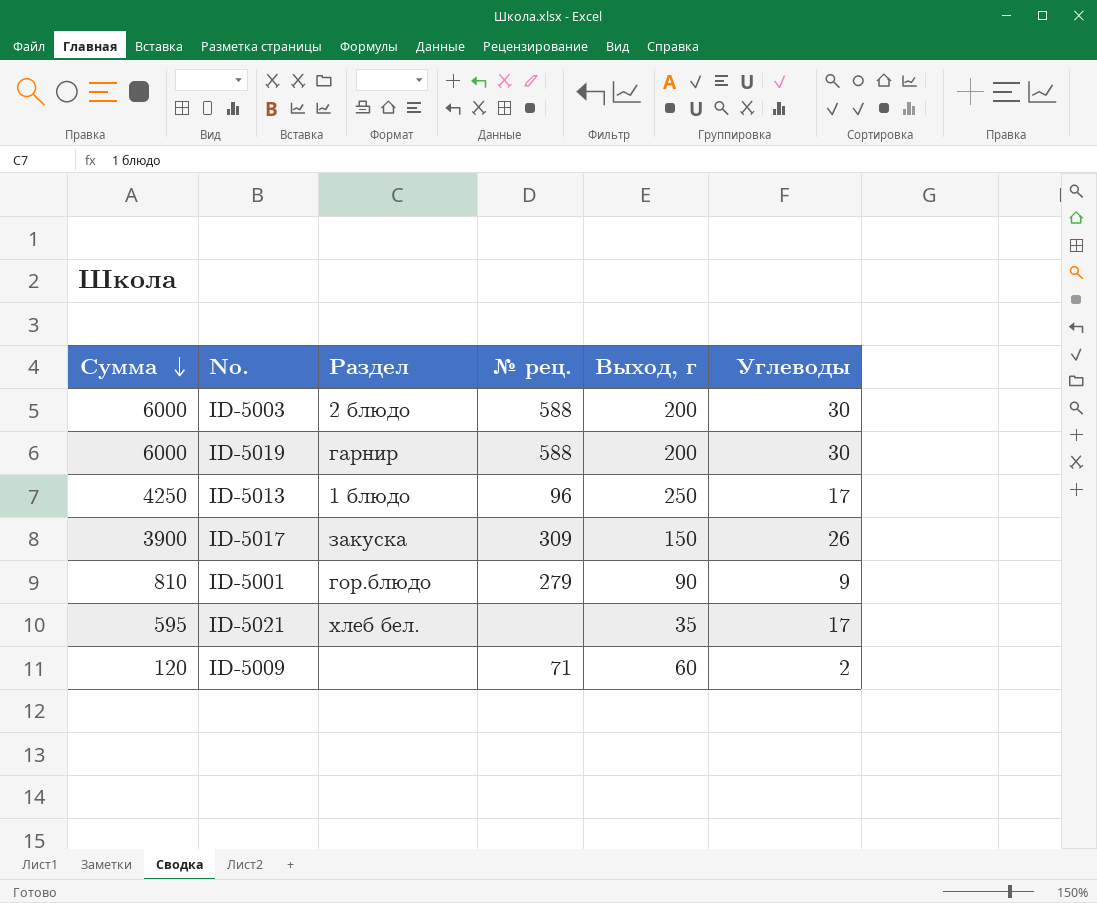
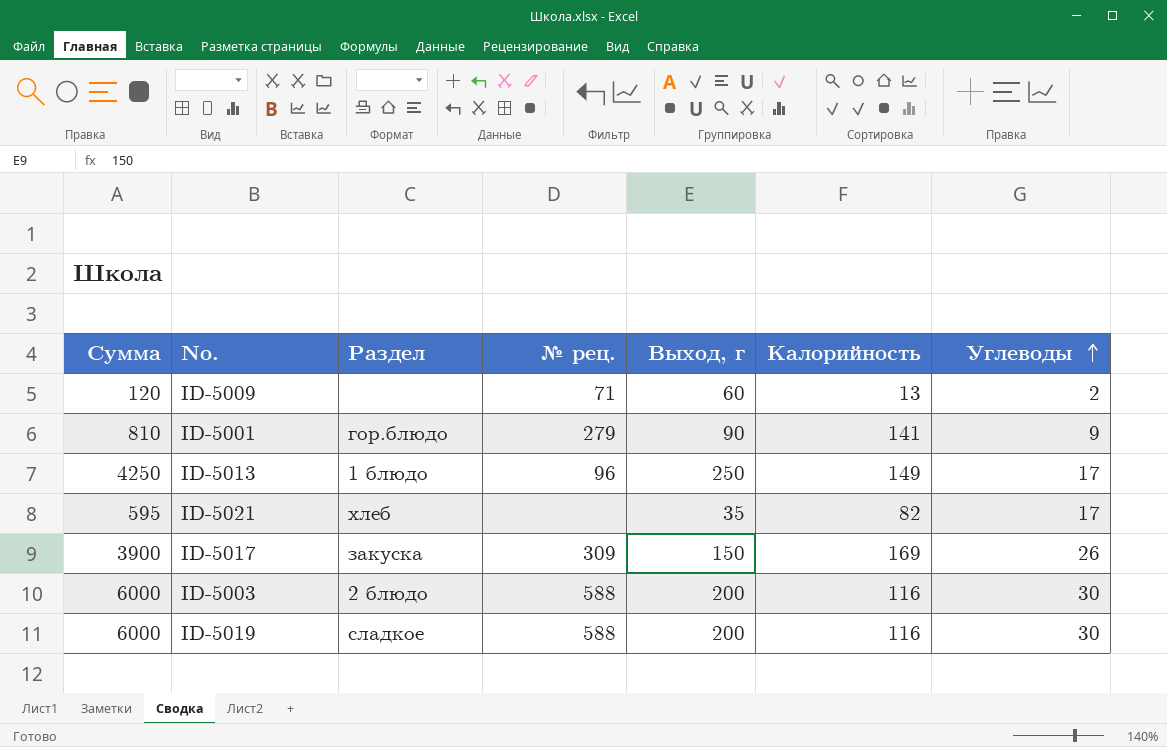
row order: Сумма descending -> Углеводы ascending
column Калорийность | position: none -> 6
ID-5021 | Раздел: хлеб бел. -> хлеб
ID-5019 | Раздел: гарнир -> сладкое

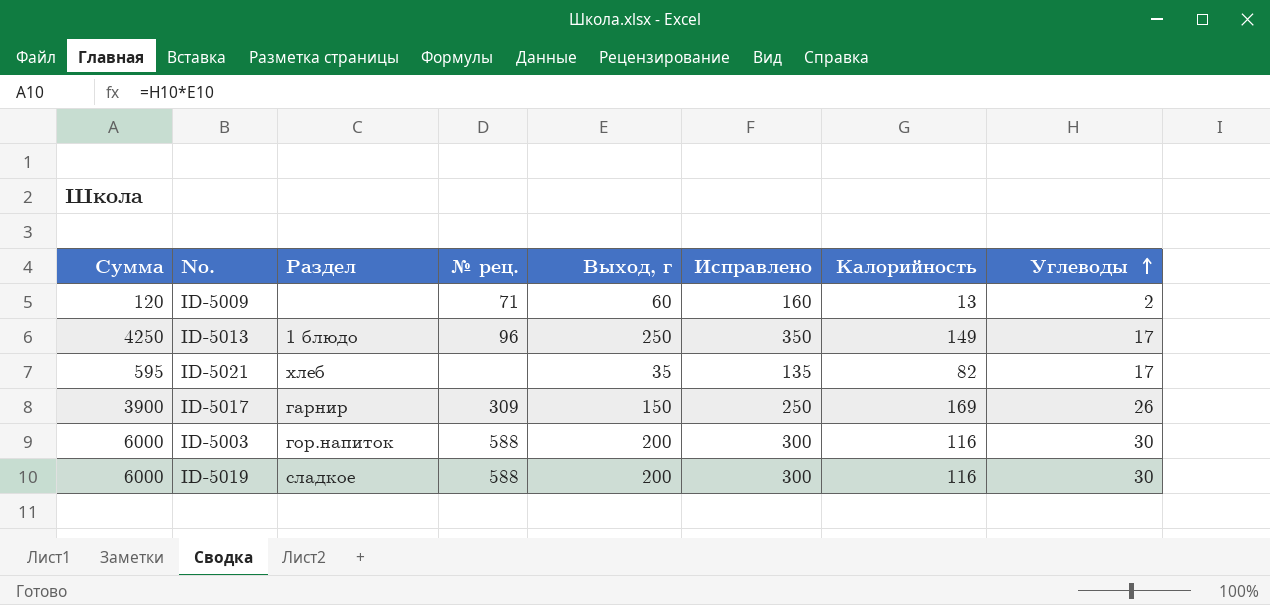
column Исправлено | formula: none -> [Выход, г] + 100
row ID-5001: 810 | гор.блюдо | 279 | 90 | 141 | 9 -> none
ID-5017 | Раздел: закуска -> гарнир
ID-5003 | Раздел: 2 блюдо -> гор.напиток

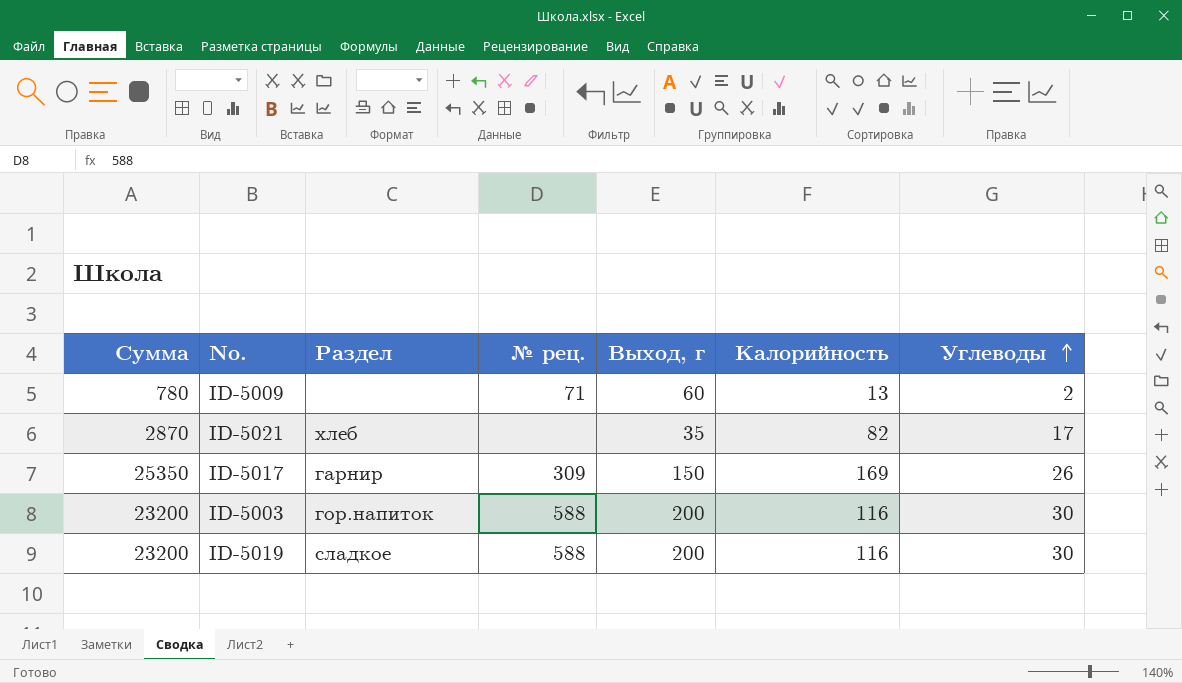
column Исправлено | formula: [Выход, г] + 100 -> none
column Сумма | formula: [Выход, г] * [Углеводы] -> [Выход, г] * [Калорийность]
row ID-5013: 4250 | 1 блюдо | 96 | 250 | 350 | 149 | 17 -> none

